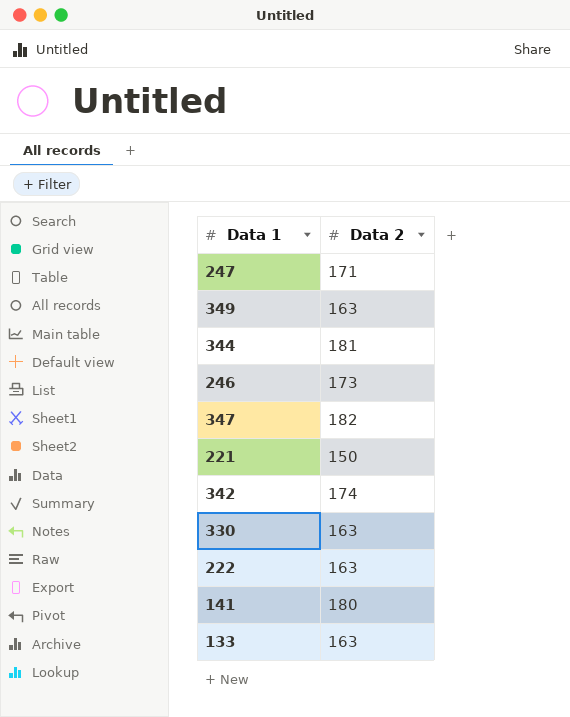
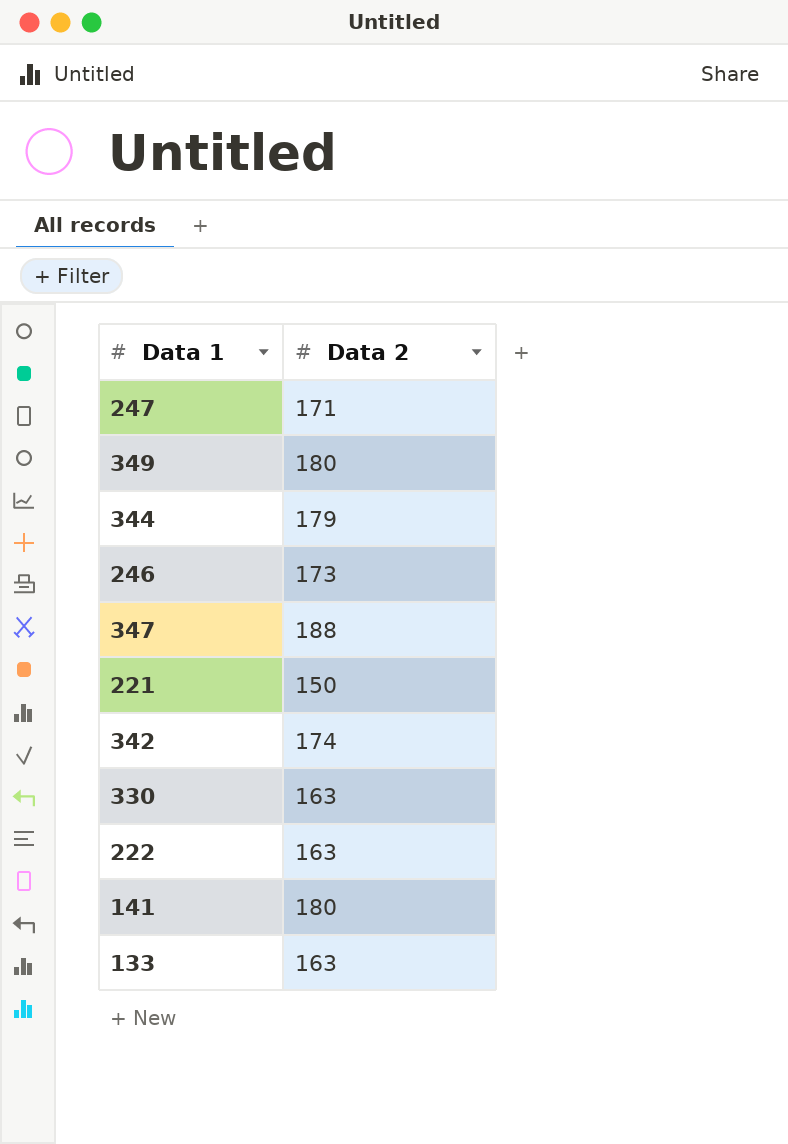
349 | Data 2: 163 -> 180
344 | Data 2: 181 -> 179
347 | Data 2: 182 -> 188

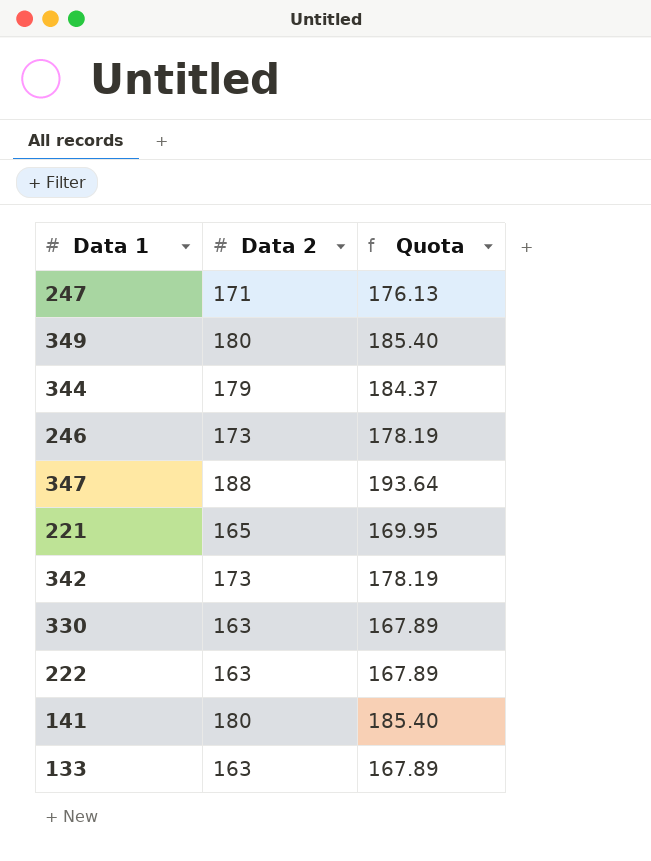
column Quota | formula: none -> [Data 2] * 1.03
221 | Data 2: 150 -> 165
342 | Data 2: 174 -> 173

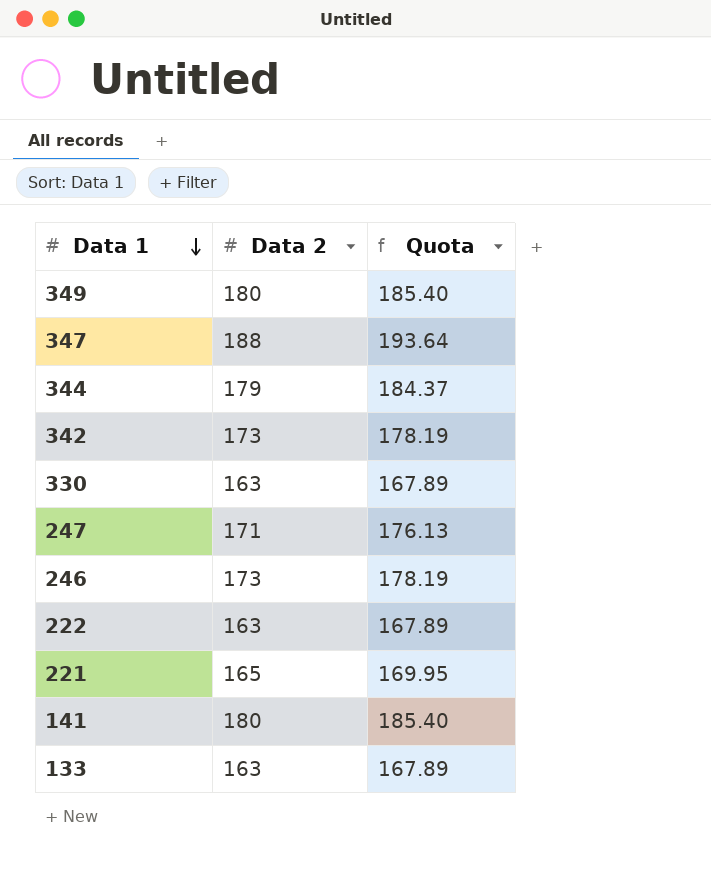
row order: none -> Data 1 descending

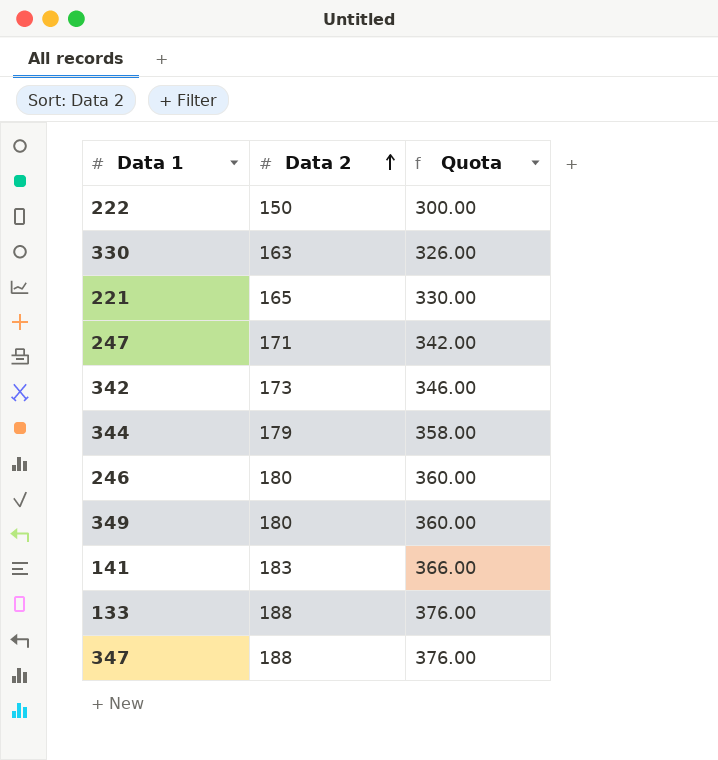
row order: Data 1 descending -> Data 2 ascending
column Quota | formula: [Data 2] * 1.03 -> [Data 2] * 2
222 | Data 2: 163 -> 150
246 | Data 2: 173 -> 180
141 | Data 2: 180 -> 183
133 | Data 2: 163 -> 188

